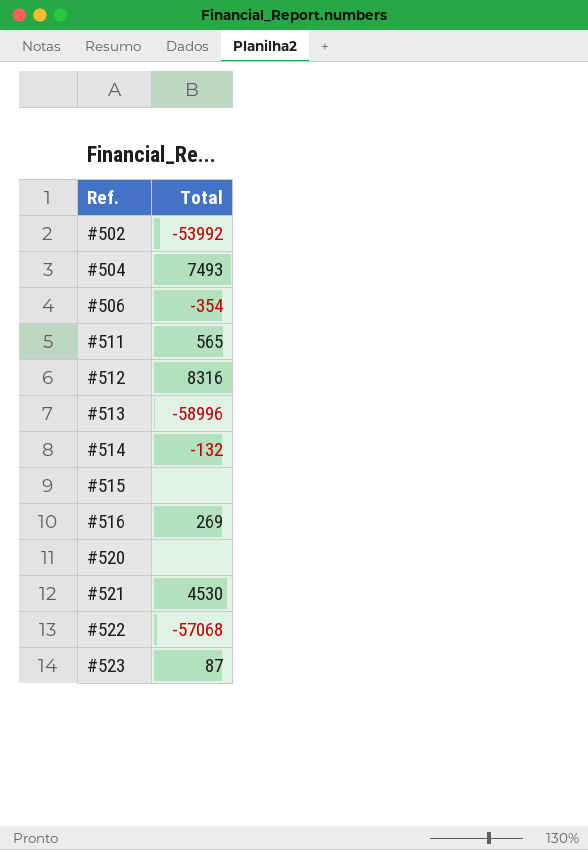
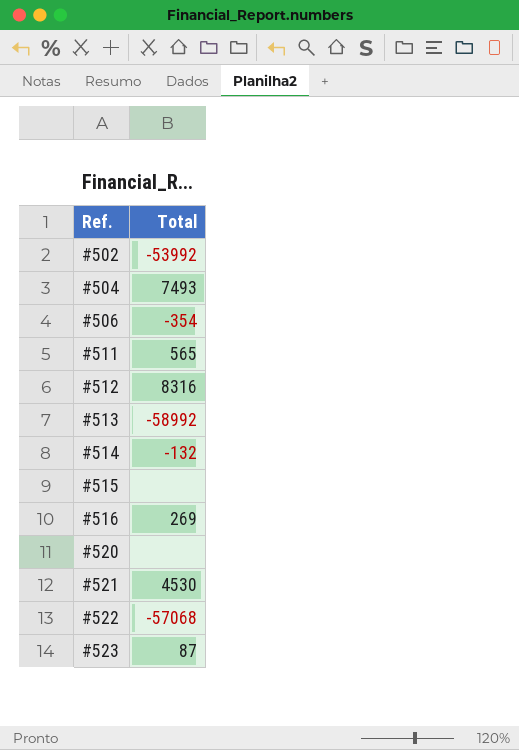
#513 | Total: -58996 -> -58992

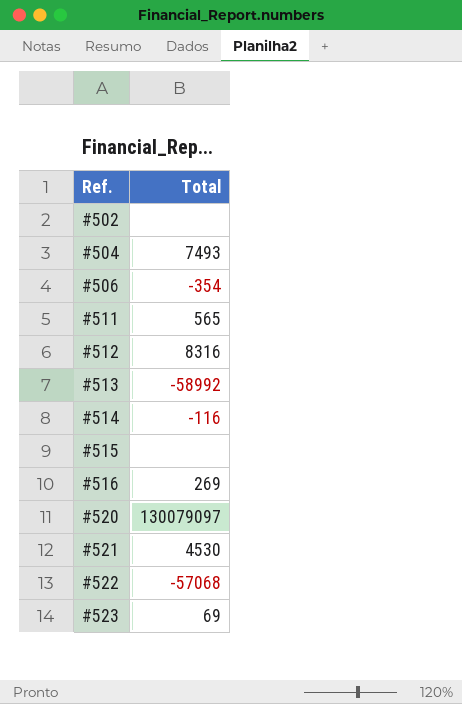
#502 | Total: -53992 -> none
#514 | Total: -132 -> -116
#520 | Total: none -> 130079097
#523 | Total: 87 -> 69

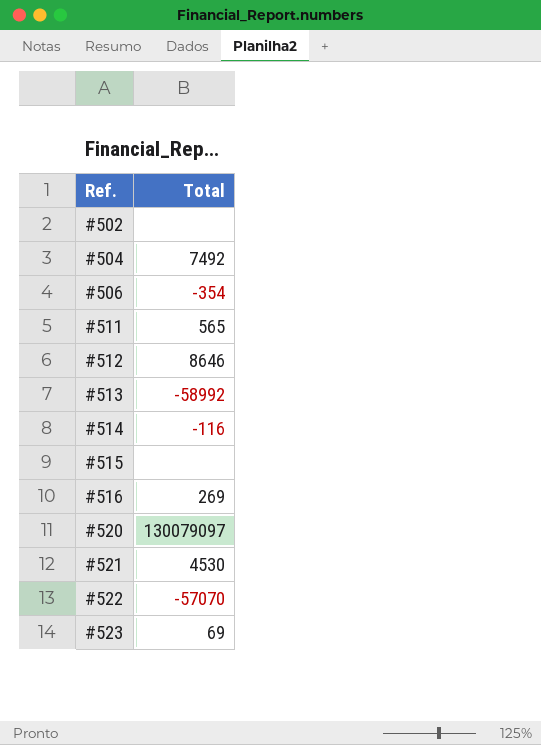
#504 | Total: 7493 -> 7492
#512 | Total: 8316 -> 8646
#522 | Total: -57068 -> -57070

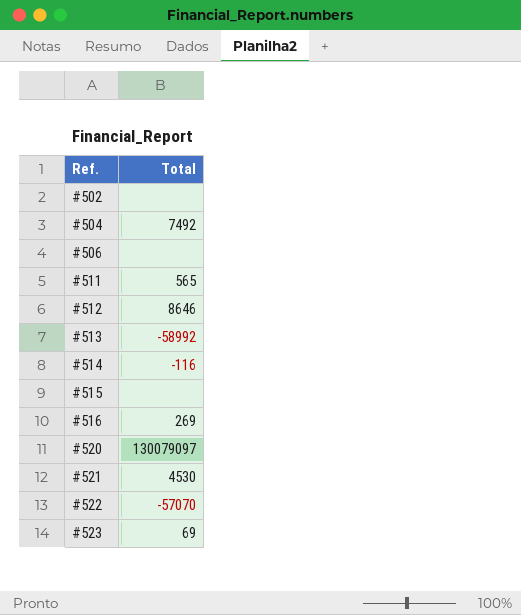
#506 | Total: -354 -> none

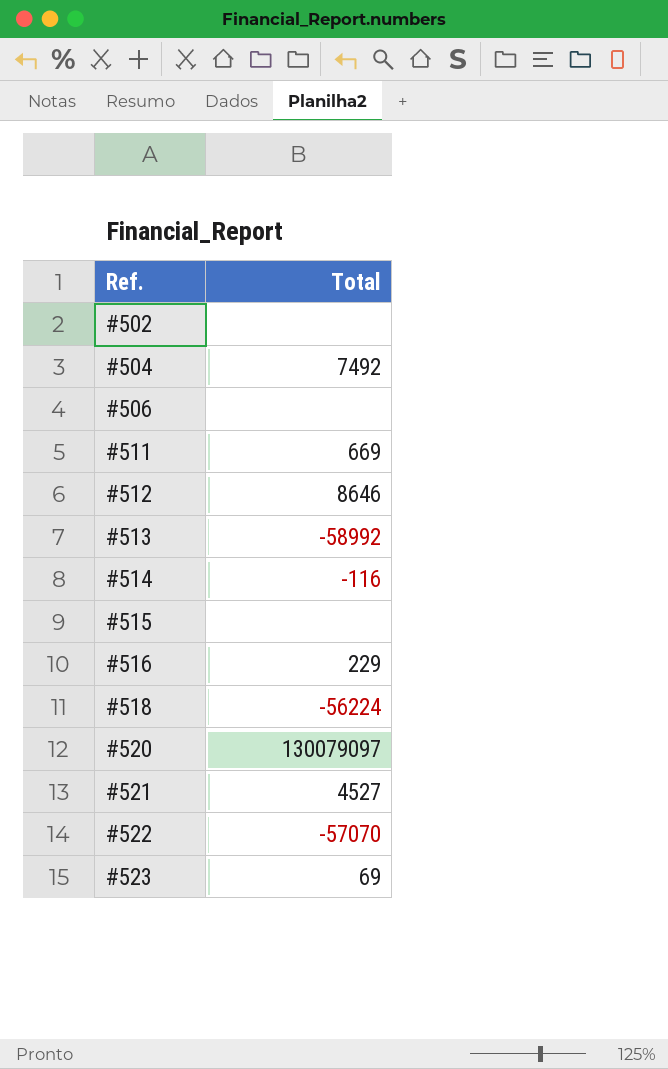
#511 | Total: 565 -> 669
#516 | Total: 269 -> 229
row #518: none -> -56224
#521 | Total: 4530 -> 4527

